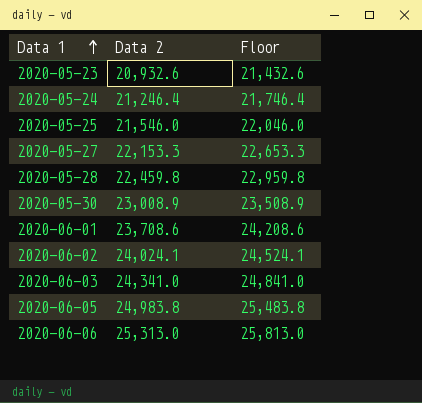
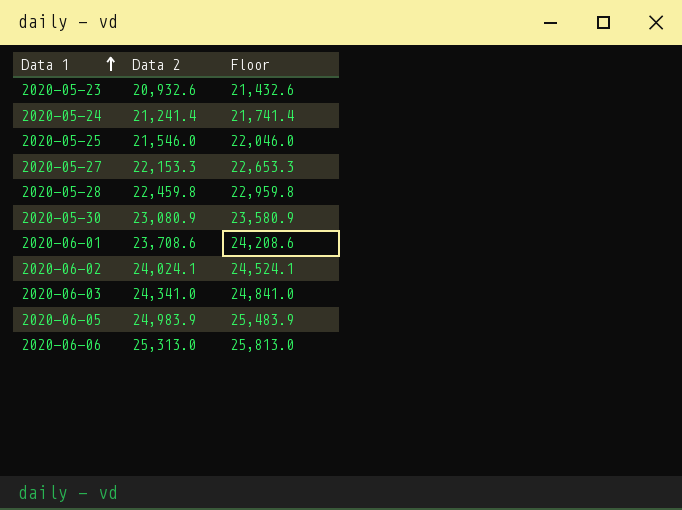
2020-05-24 | Data 2: 21,246.4 -> 21,241.4
2020-05-24 | Floor: 21,746.4 -> 21,741.4
2020-05-30 | Data 2: 23,008.9 -> 23,080.9
2020-05-30 | Floor: 23,508.9 -> 23,580.9
2020-06-05 | Data 2: 24,983.8 -> 24,983.9
2020-06-05 | Floor: 25,483.8 -> 25,483.9

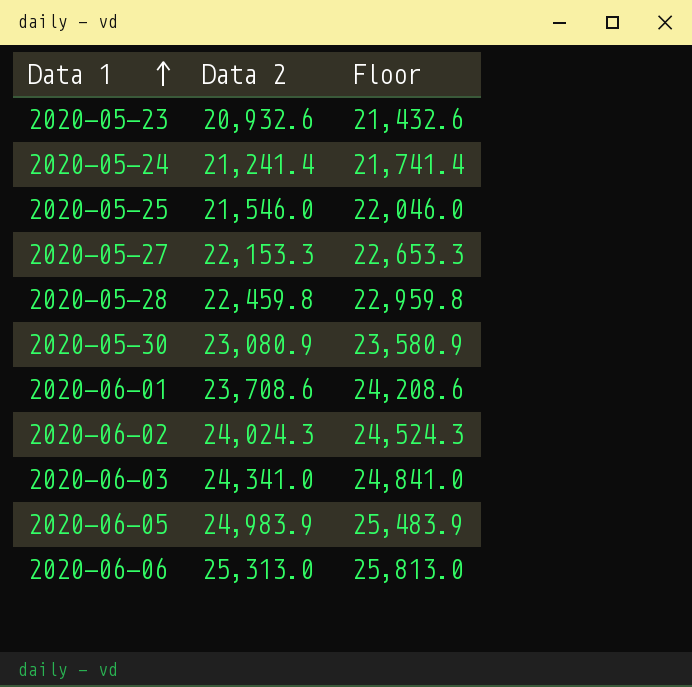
2020-06-02 | Data 2: 24,024.1 -> 24,024.3
2020-06-02 | Floor: 24,524.1 -> 24,524.3

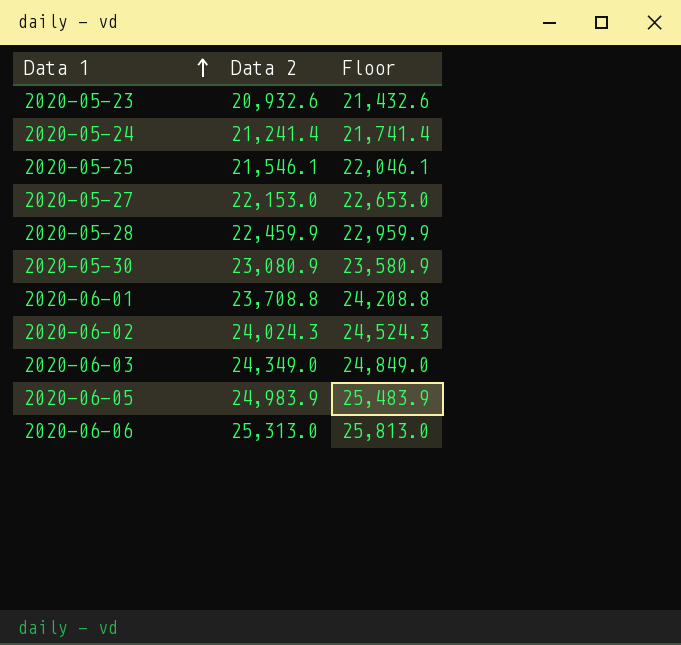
2020-05-25 | Data 2: 21,546.0 -> 21,546.1
2020-05-25 | Floor: 22,046.0 -> 22,046.1
2020-05-27 | Data 2: 22,153.3 -> 22,153.0
2020-05-27 | Floor: 22,653.3 -> 22,653.0
2020-05-28 | Data 2: 22,459.8 -> 22,459.9
2020-05-28 | Floor: 22,959.8 -> 22,959.9
2020-06-01 | Data 2: 23,708.6 -> 23,708.8
2020-06-01 | Floor: 24,208.6 -> 24,208.8
2020-06-03 | Data 2: 24,341.0 -> 24,349.0
2020-06-03 | Floor: 24,841.0 -> 24,849.0

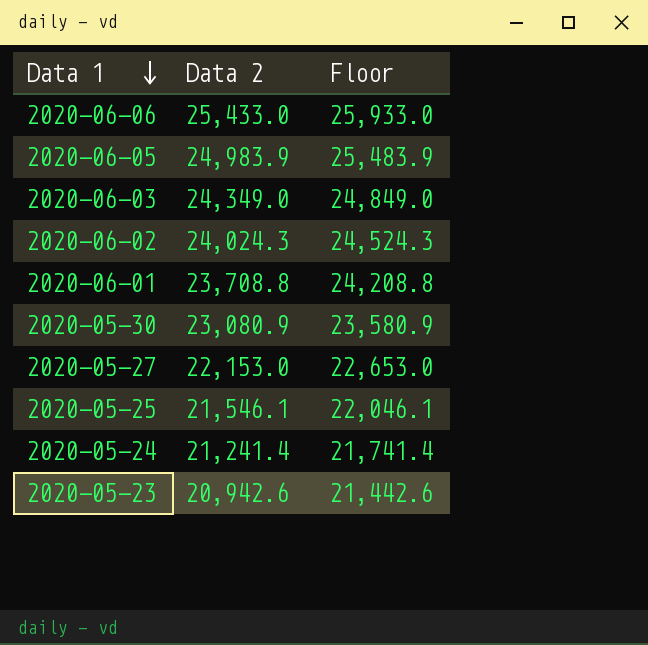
row order: Data 1 ascending -> Data 1 descending
row 2020-05-28: 22,459.9 | 22,959.9 -> none
2020-06-06 | Data 2: 25,313.0 -> 25,433.0
2020-06-06 | Floor: 25,813.0 -> 25,933.0
2020-05-23 | Data 2: 20,932.6 -> 20,942.6
2020-05-23 | Floor: 21,432.6 -> 21,442.6

